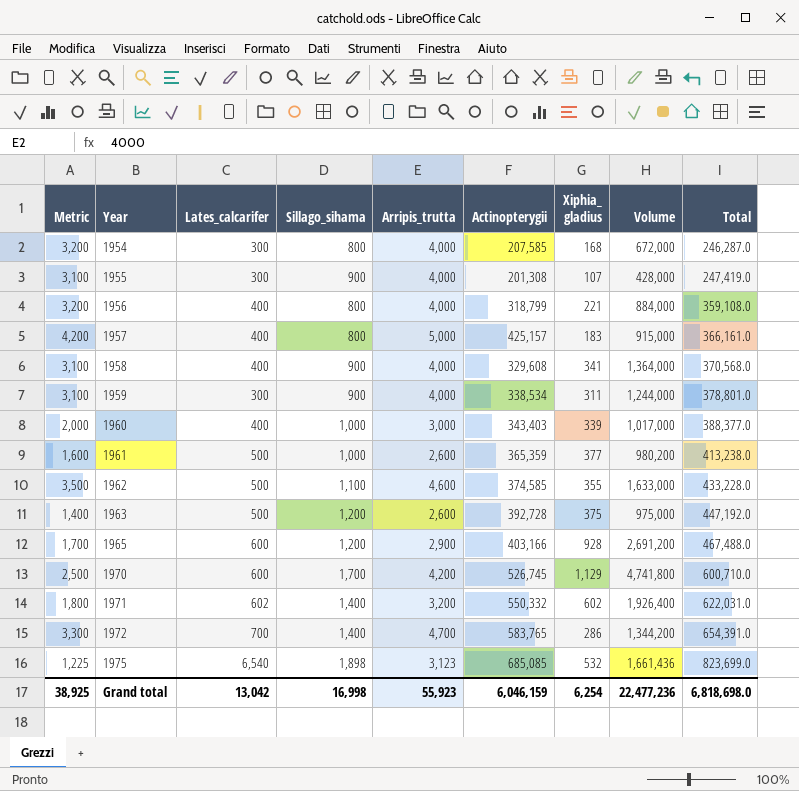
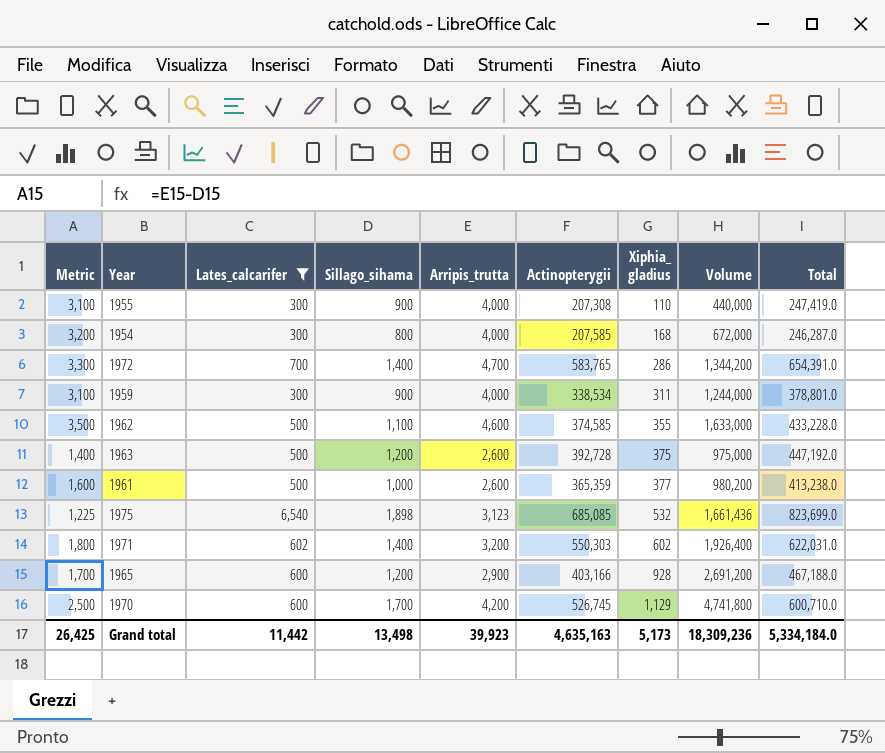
filter: none -> Lates_calcarifer != 400
row order: Year ascending -> Xiphia_ gladius ascending
1955 | Actinopterygii: 201,308 -> 207,308
1955 | Xiphia_ gladius: 107 -> 110
1955 | Volume: 428,000 -> 440,000
1971 | Actinopterygii: 550,332 -> 550,303
1965 | Total: 467,488.0 -> 467,188.0
Grand total | Metric: 38,925 -> 26,425
Grand total | Lates_calcarifer: 13,042 -> 11,442
Grand total | Sillago_sihama: 16,998 -> 13,498
Grand total | Arripis_trutta: 55,923 -> 39,923
Grand total | Actinopterygii: 6,046,159 -> 4,635,163
Grand total | Xiphia_ gladius: 6,254 -> 5,173
Grand total | Volume: 22,477,236 -> 18,309,236
Grand total | Total: 6,818,698.0 -> 5,334,184.0

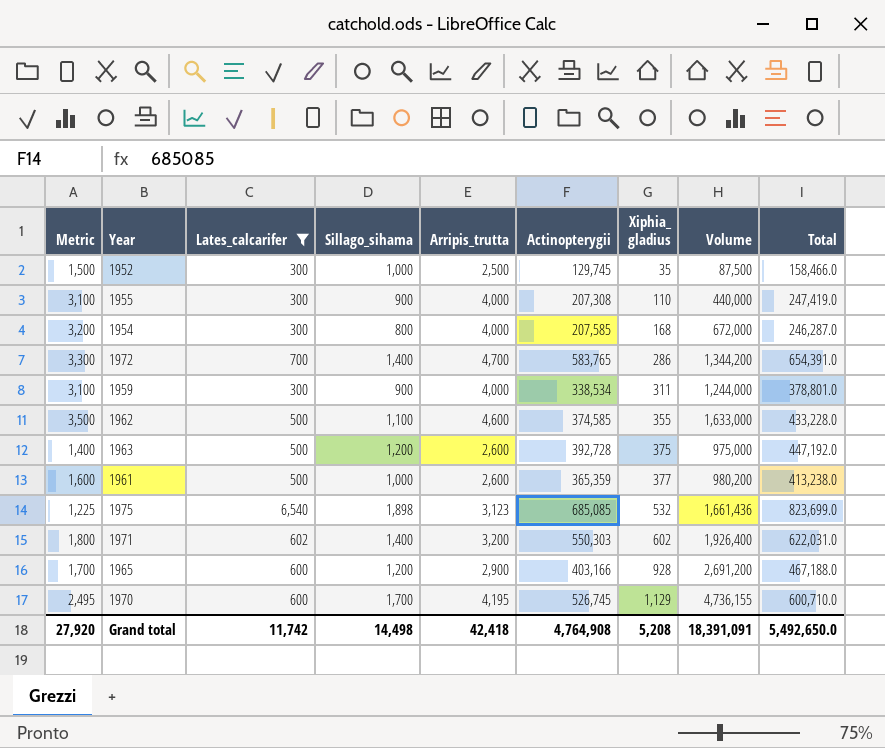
row 1952: none -> 1,500 | 300 | 1,000 | 2,500 | 129,745 | 35 | 87,500 | 158,466.0
1970 | Metric: 2,500 -> 2,495
1970 | Arripis_trutta: 4,200 -> 4,195
1970 | Volume: 4,741,800 -> 4,736,155
Grand total | Metric: 26,425 -> 27,920
Grand total | Lates_calcarifer: 11,442 -> 11,742
Grand total | Sillago_sihama: 13,498 -> 14,498
Grand total | Arripis_trutta: 39,923 -> 42,418
Grand total | Actinopterygii: 4,635,163 -> 4,764,908
Grand total | Xiphia_ gladius: 5,173 -> 5,208
Grand total | Volume: 18,309,236 -> 18,391,091
Grand total | Total: 5,334,184.0 -> 5,492,650.0

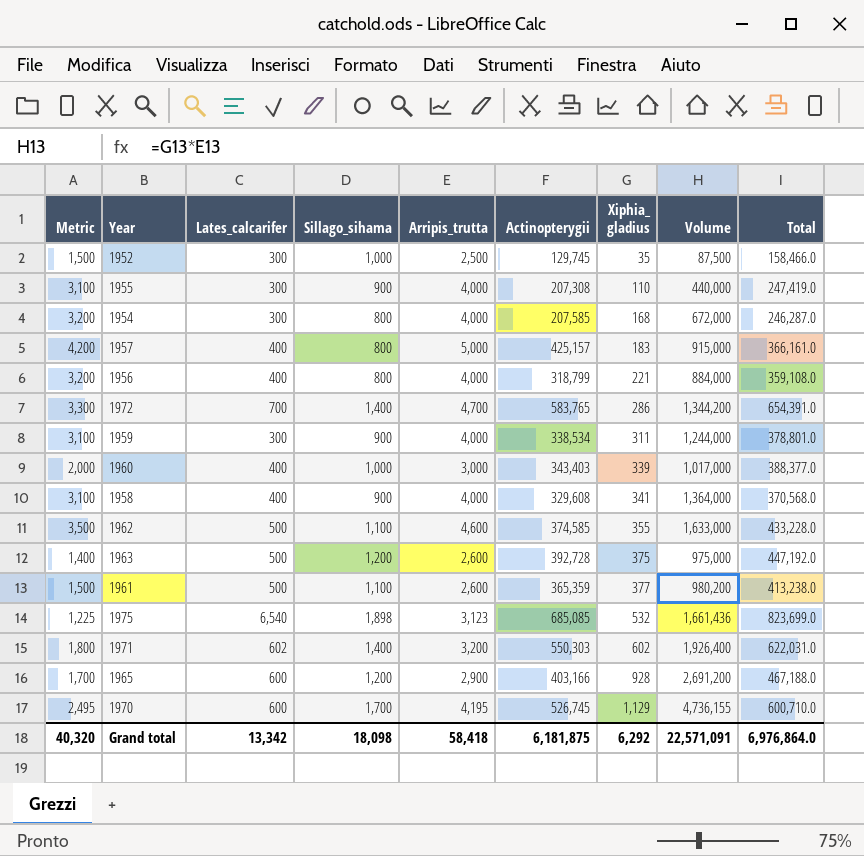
filter: Lates_calcarifer != 400 -> none
1961 | Metric: 1,600 -> 1,500
1961 | Sillago_sihama: 1,000 -> 1,100
Grand total | Metric: 27,920 -> 40,320
Grand total | Lates_calcarifer: 11,742 -> 13,342
Grand total | Sillago_sihama: 14,498 -> 18,098
Grand total | Arripis_trutta: 42,418 -> 58,418
Grand total | Actinopterygii: 4,764,908 -> 6,181,875
Grand total | Xiphia_ gladius: 5,208 -> 6,292
Grand total | Volume: 18,391,091 -> 22,571,091
Grand total | Total: 5,492,650.0 -> 6,976,864.0

